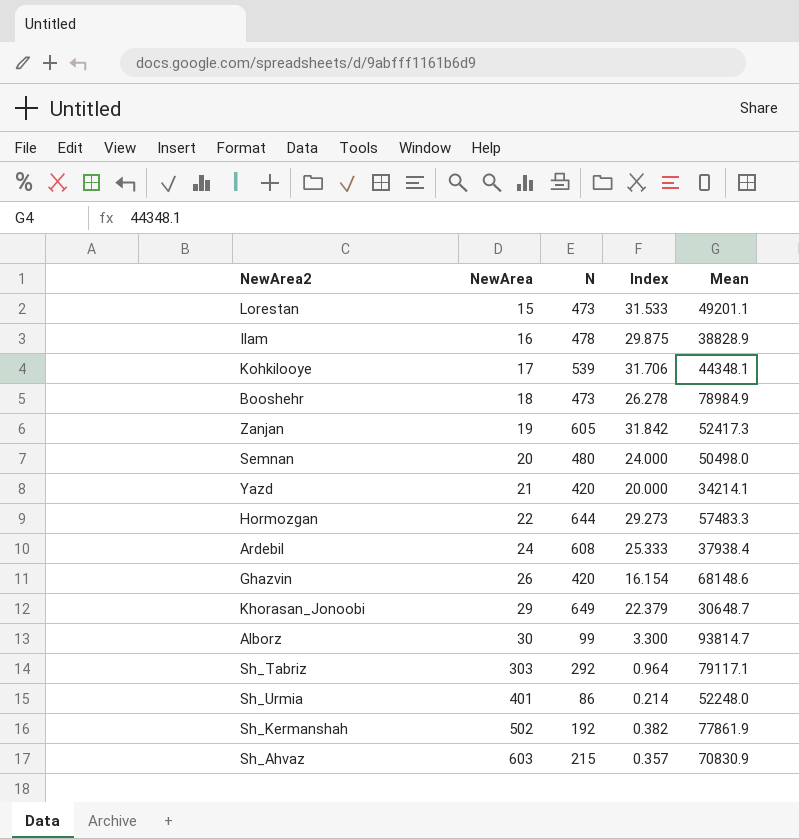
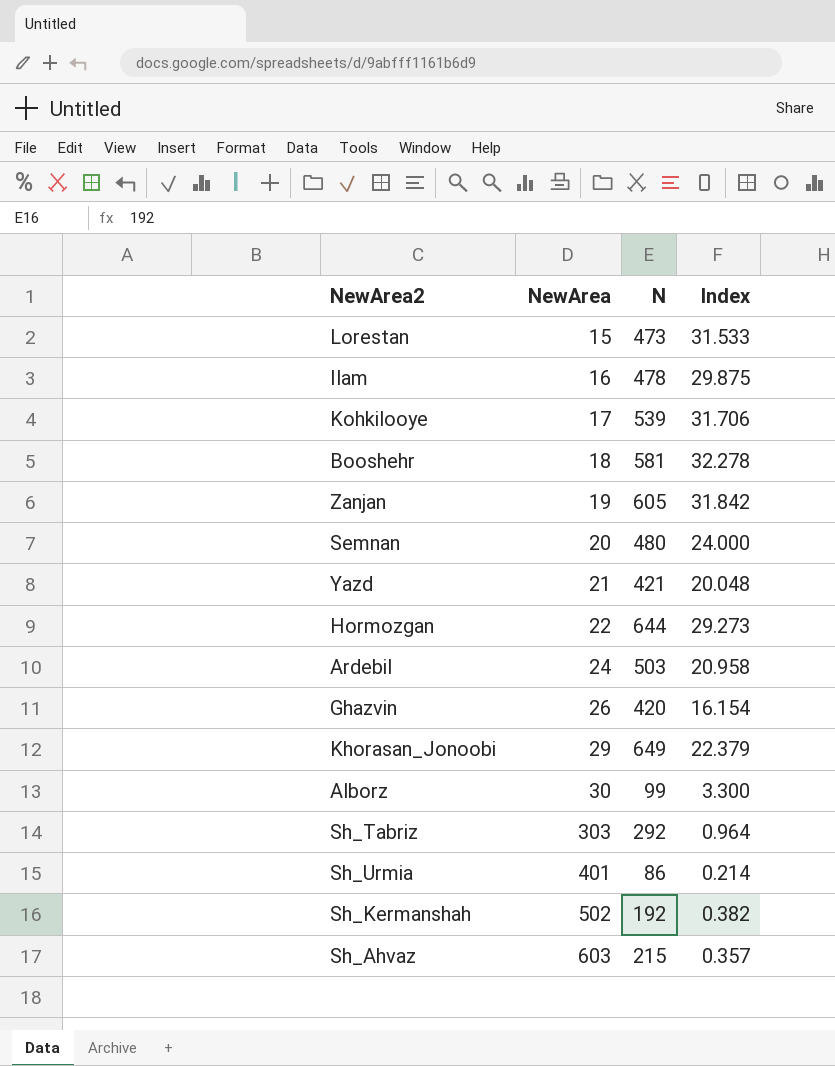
column Mean | position: 5 -> none
Booshehr | N: 473 -> 581
Booshehr | Index: 26.278 -> 32.278
Yazd | N: 420 -> 421
Yazd | Index: 20.000 -> 20.048
Ardebil | N: 608 -> 503
Ardebil | Index: 25.333 -> 20.958

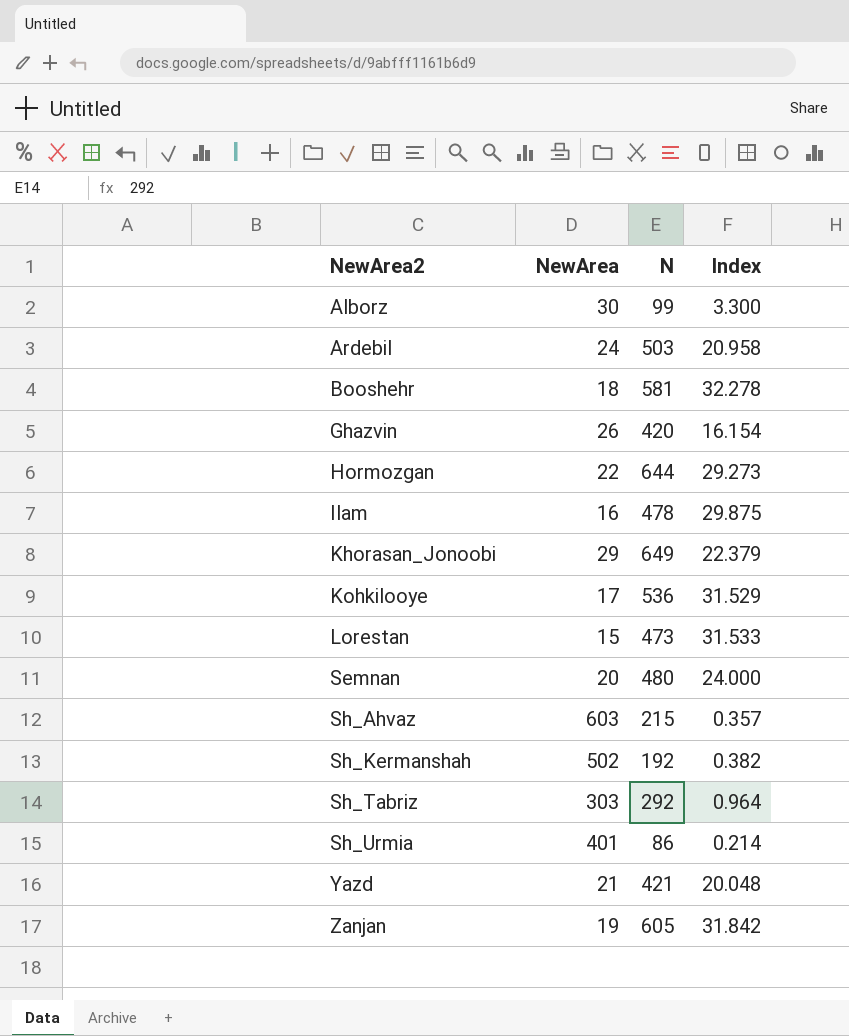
row order: NewArea ascending -> NewArea2 ascending
Kohkilooye | N: 539 -> 536
Kohkilooye | Index: 31.706 -> 31.529

